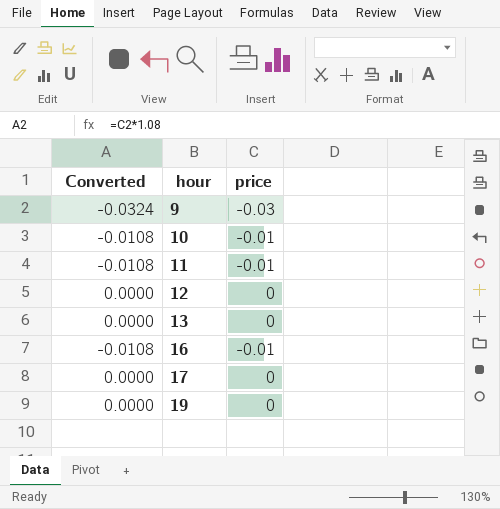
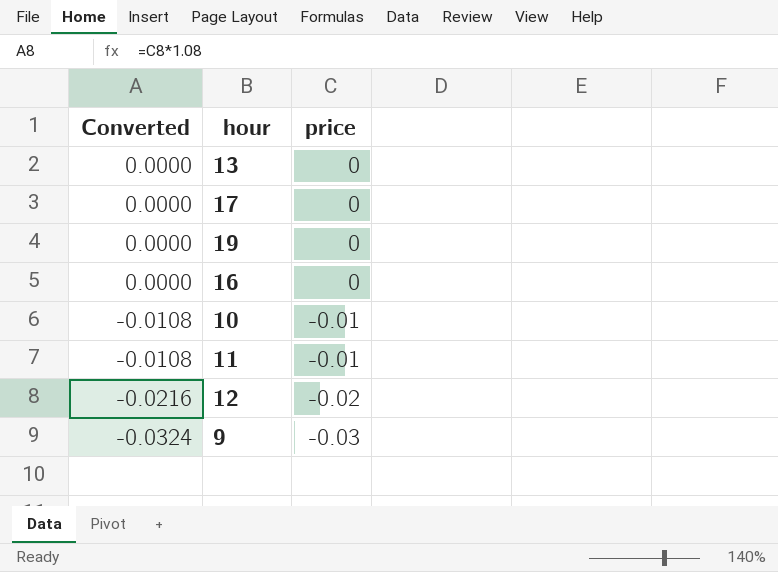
row order: hour ascending -> Converted descending
16 | Converted: -0.0108 -> 0.0000
16 | price: -0.01 -> 0
12 | Converted: 0.0000 -> -0.0216
12 | price: 0 -> -0.02

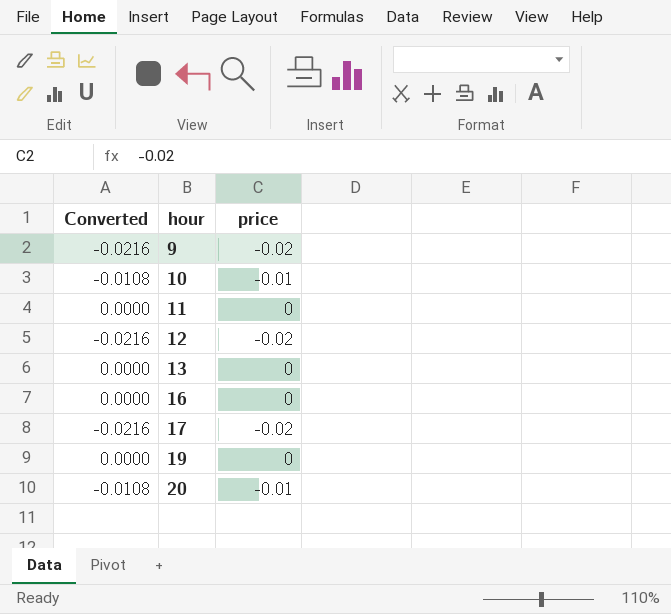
row order: Converted descending -> hour ascending
9 | Converted: -0.0324 -> -0.0216
9 | price: -0.03 -> -0.02
11 | Converted: -0.0108 -> 0.0000
11 | price: -0.01 -> 0
17 | Converted: 0.0000 -> -0.0216
17 | price: 0 -> -0.02
row 20: none -> -0.0108 | -0.01

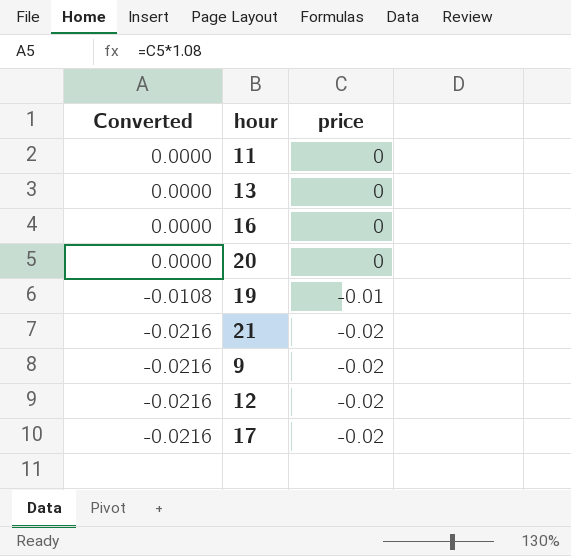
row order: hour ascending -> Converted descending
row 10: -0.0108 | -0.01 -> none
20 | Converted: -0.0108 -> 0.0000
20 | price: -0.01 -> 0
19 | Converted: 0.0000 -> -0.0108
19 | price: 0 -> -0.01
row 21: none -> -0.0216 | -0.02

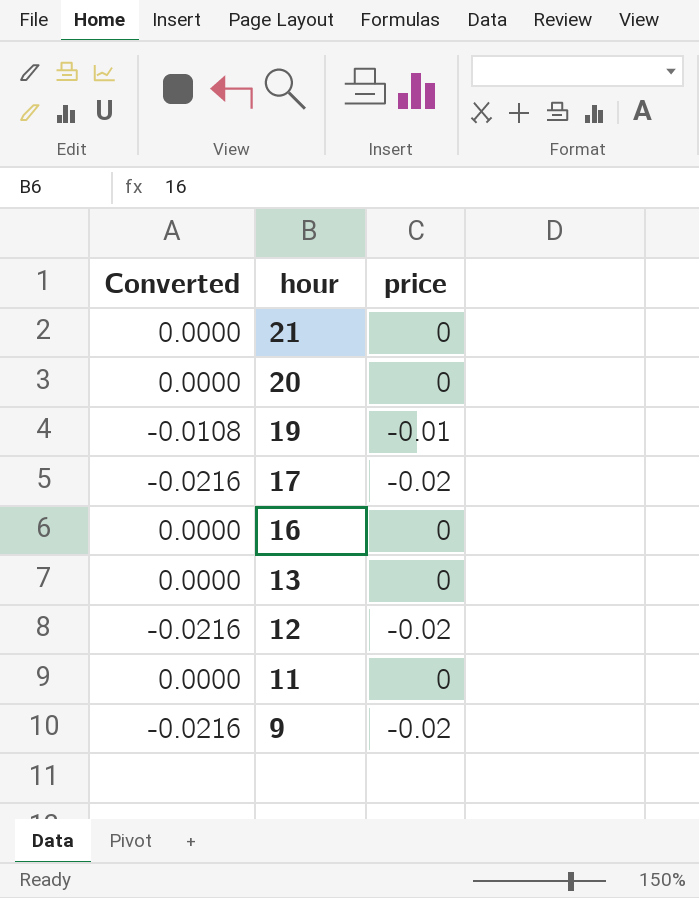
row order: Converted descending -> hour descending
21 | Converted: -0.0216 -> 0.0000
21 | price: -0.02 -> 0

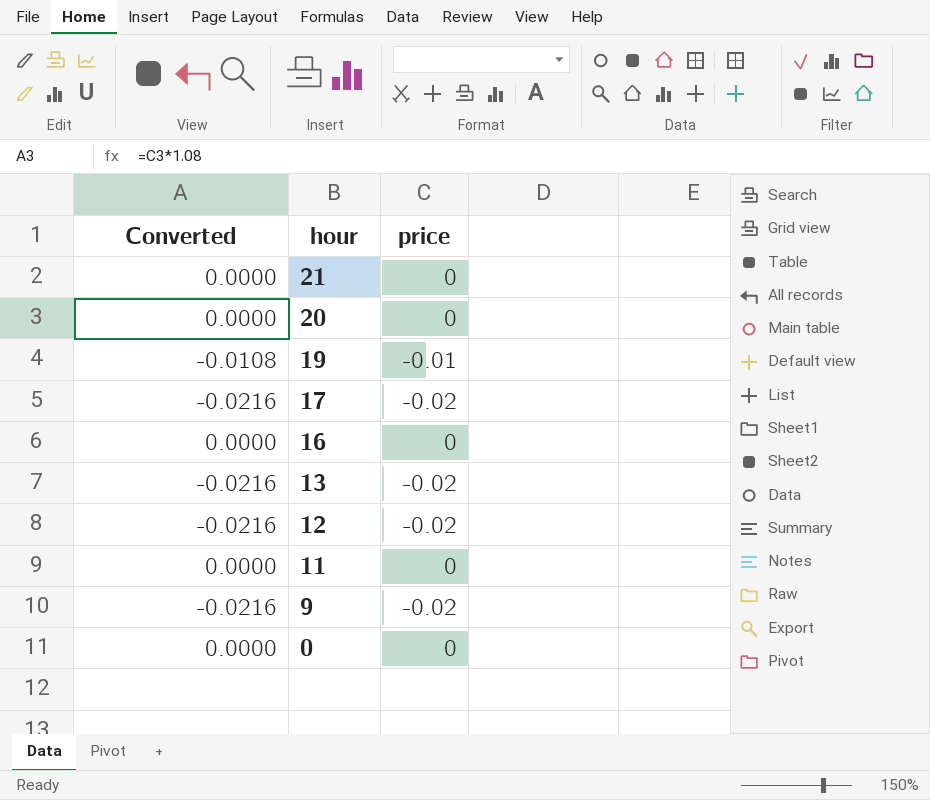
13 | Converted: 0.0000 -> -0.0216
13 | price: 0 -> -0.02
row 0: none -> 0.0000 | 0

